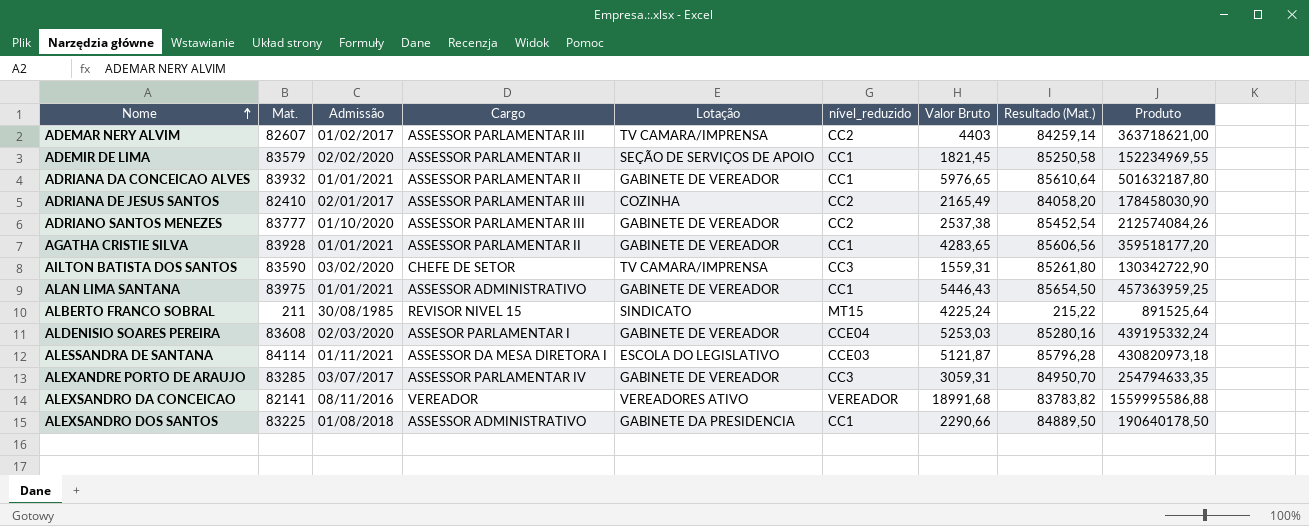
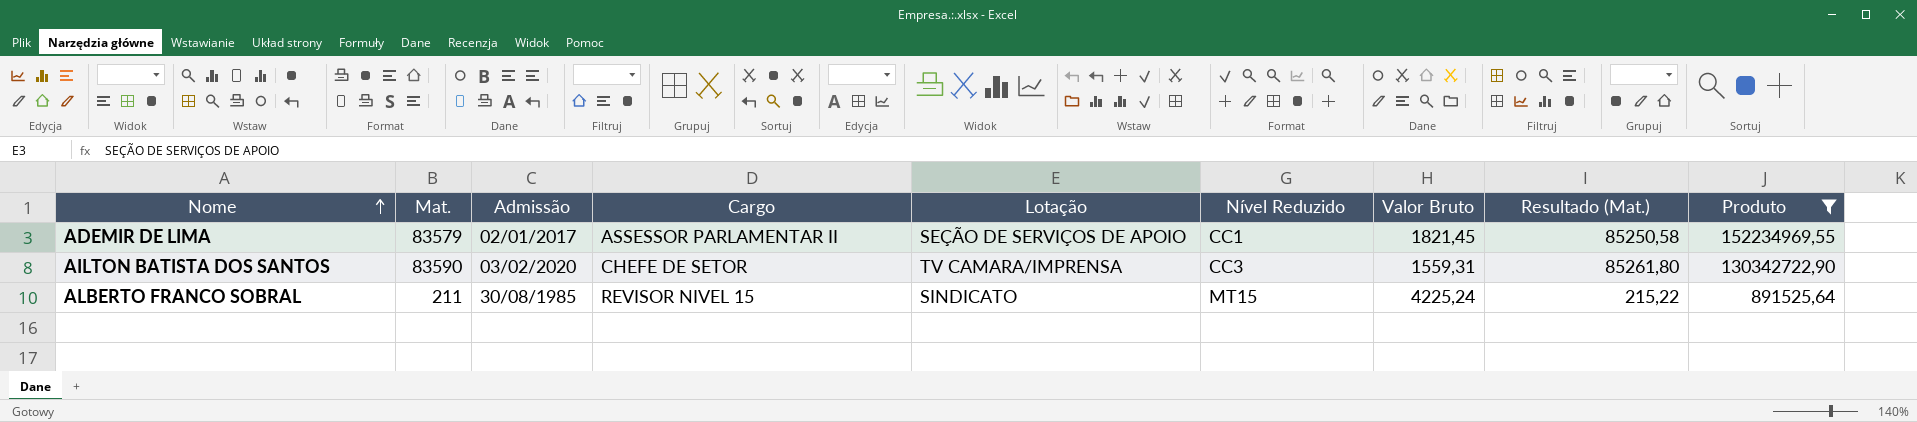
filter: none -> Produto <= 152234969,55
column name: nível_reduzido -> Nível Reduzido
ADEMIR DE LIMA | Admissão: 02/02/2020 -> 02/01/2017

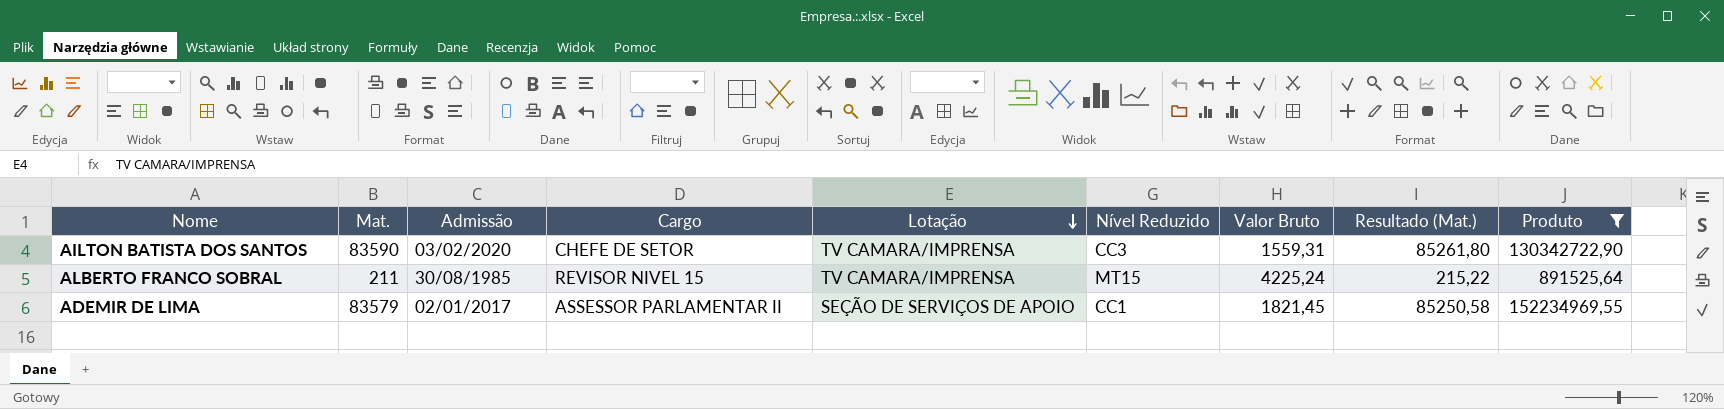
row order: Nome ascending -> Lotação descending
ALBERTO FRANCO SOBRAL | Lotação: SINDICATO -> TV CAMARA/IMPRENSA

